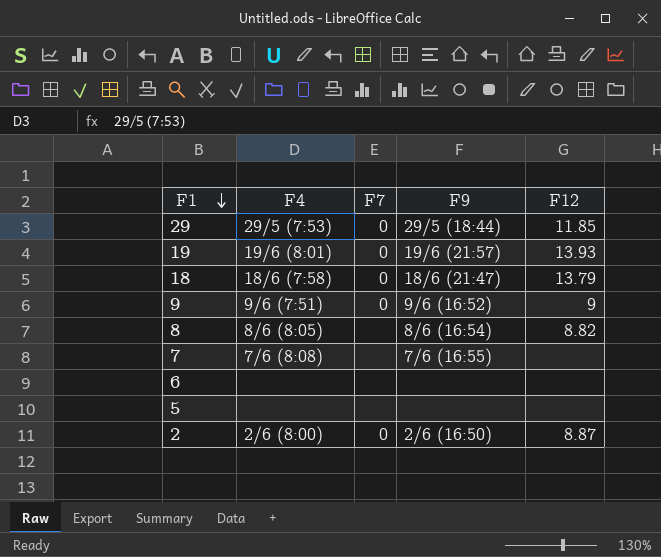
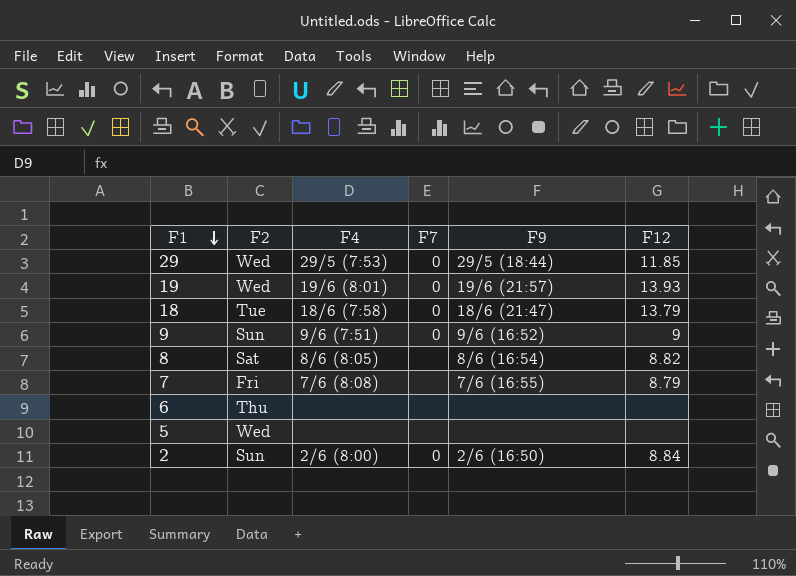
column F2 | position: none -> 2
7 | F12: none -> 8.79
2 | F12: 8.87 -> 8.84

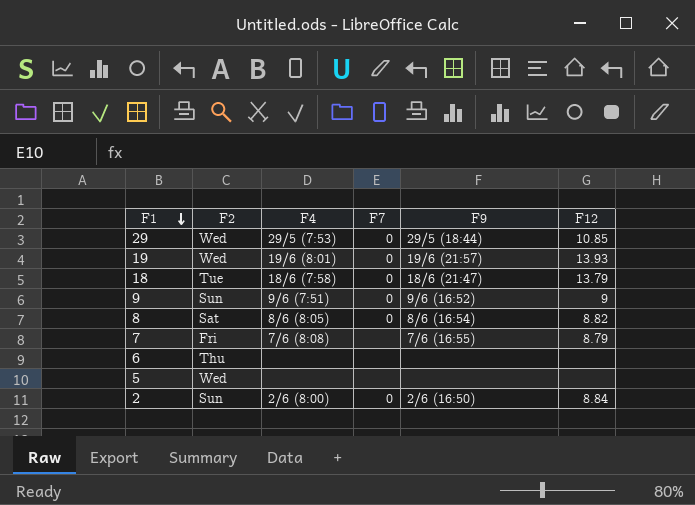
29 | F12: 11.85 -> 10.85
8 | F7: none -> 0

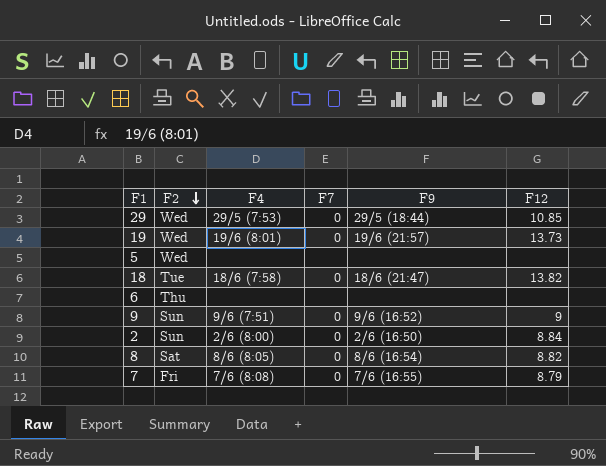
row order: F1 descending -> F2 descending
19 | F12: 13.93 -> 13.73
18 | F12: 13.79 -> 13.82
7 | F7: none -> 0

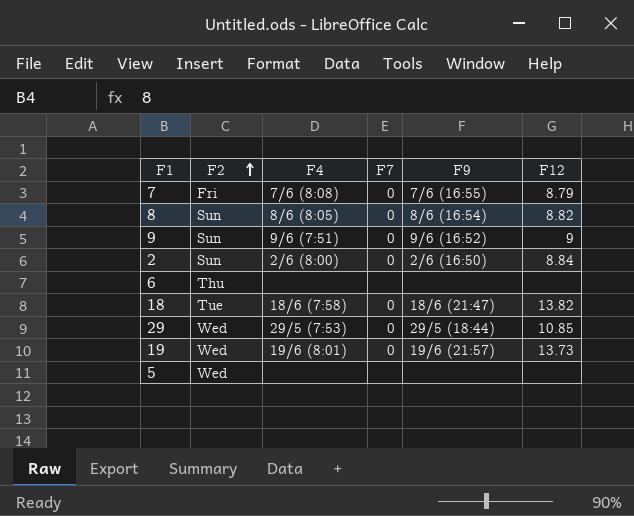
row order: F2 descending -> F2 ascending
8 | F2: Sat -> Sun

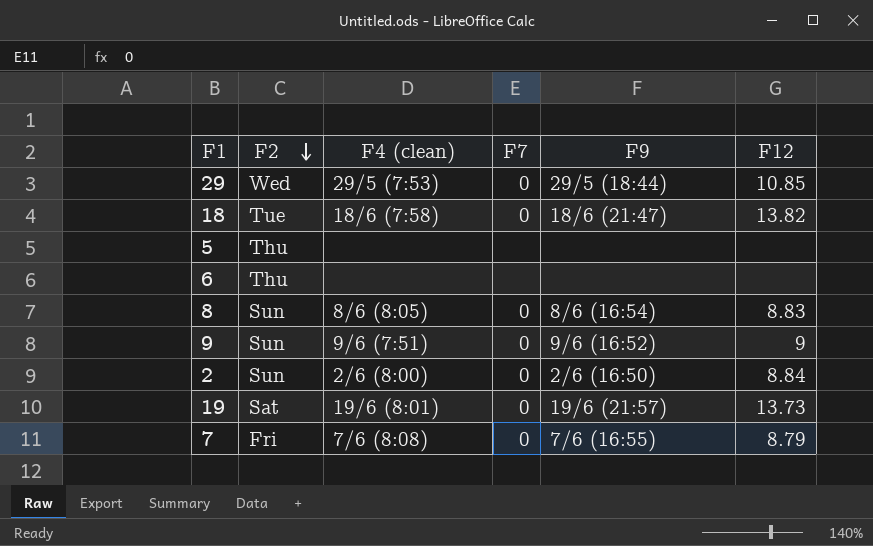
row order: F2 ascending -> F2 descending
column name: F4 -> F4 (clean)
5 | F2: Wed -> Thu
8 | F12: 8.82 -> 8.83
19 | F2: Wed -> Sat

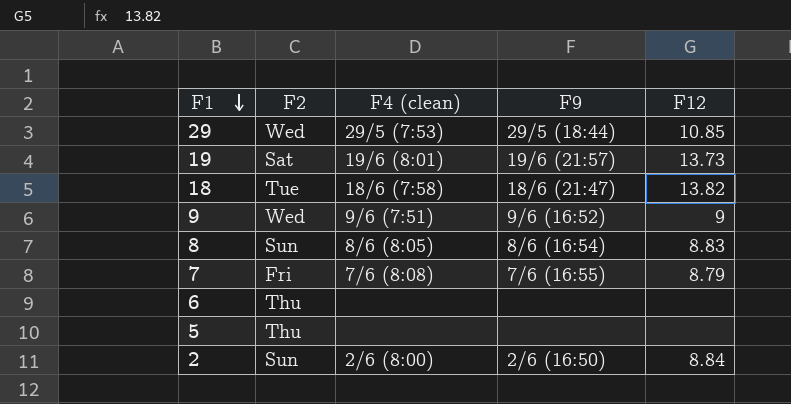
row order: F2 descending -> F1 descending
column F7 | position: 4 -> none
9 | F2: Sun -> Wed

